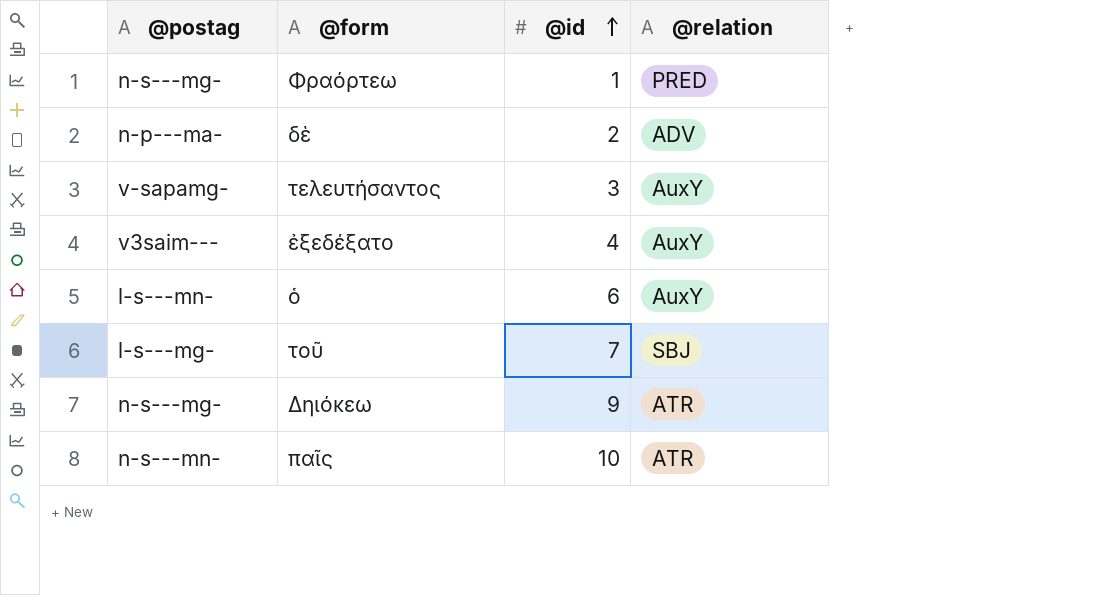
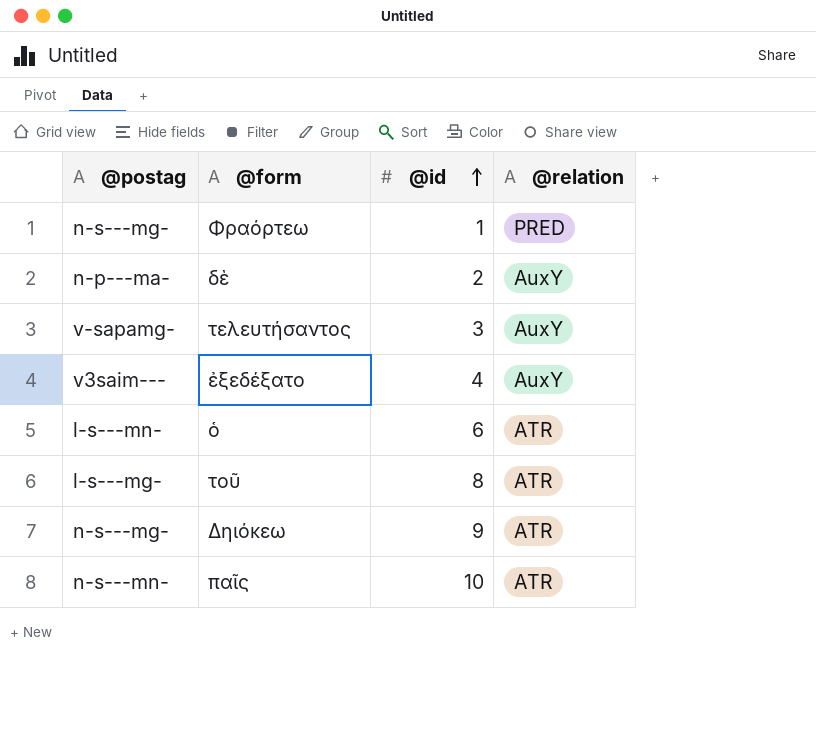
δὲ | @relation: ADV -> AuxY
ὁ | @relation: AuxY -> ATR
τοῦ | @id: 7 -> 8
τοῦ | @relation: SBJ -> ATR

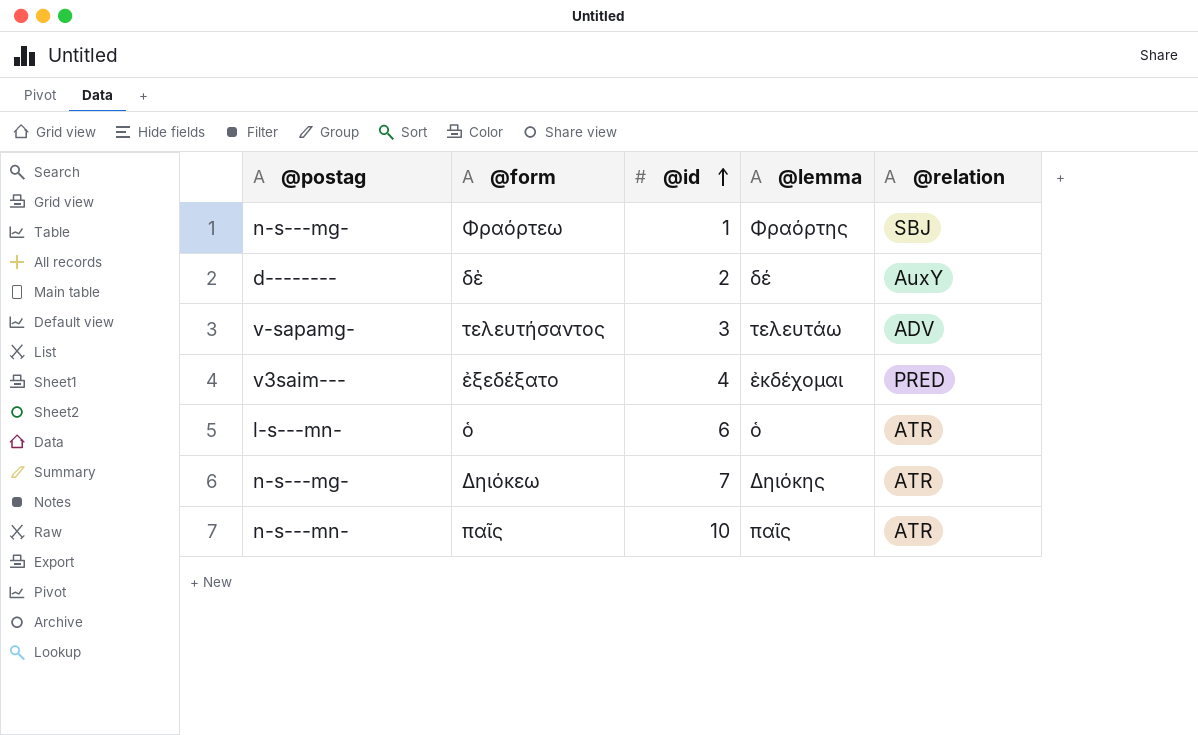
column @lemma | position: none -> 4
row τοῦ: l-s---mg- | 8 | ATR -> none
Φραόρτεω | @relation: PRED -> SBJ
δὲ | @postag: n-p---ma- -> d--------
τελευτήσαντος | @relation: AuxY -> ADV
ἐξεδέξατο | @relation: AuxY -> PRED
Δηιόκεω | @id: 9 -> 7

